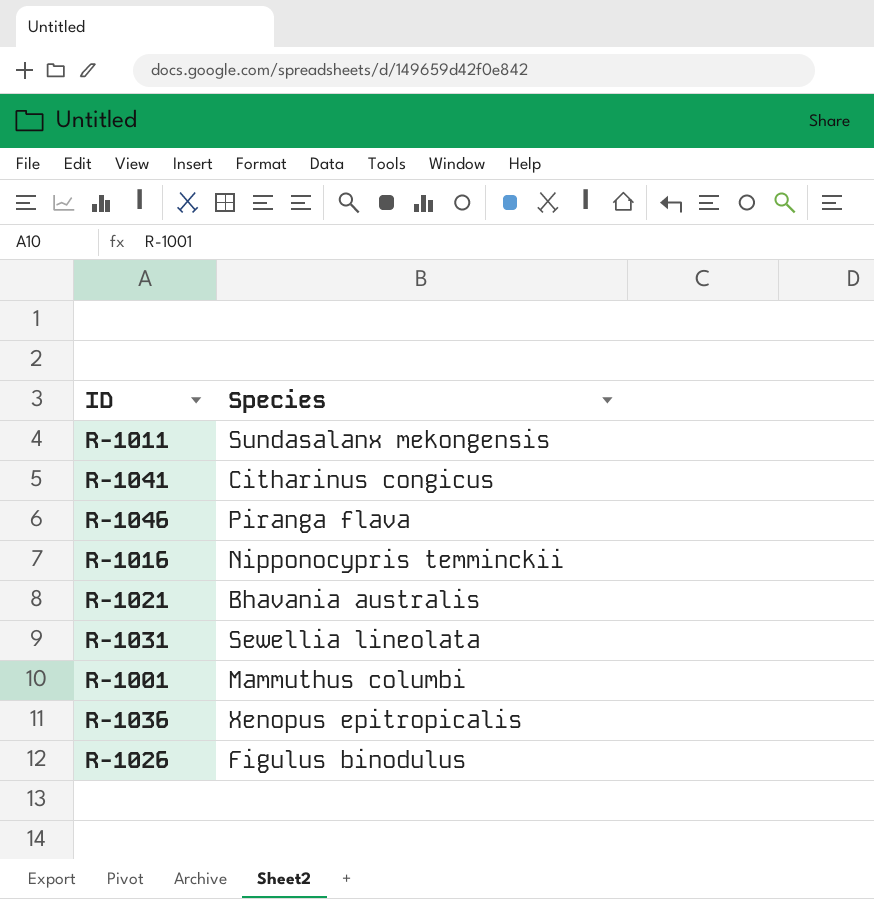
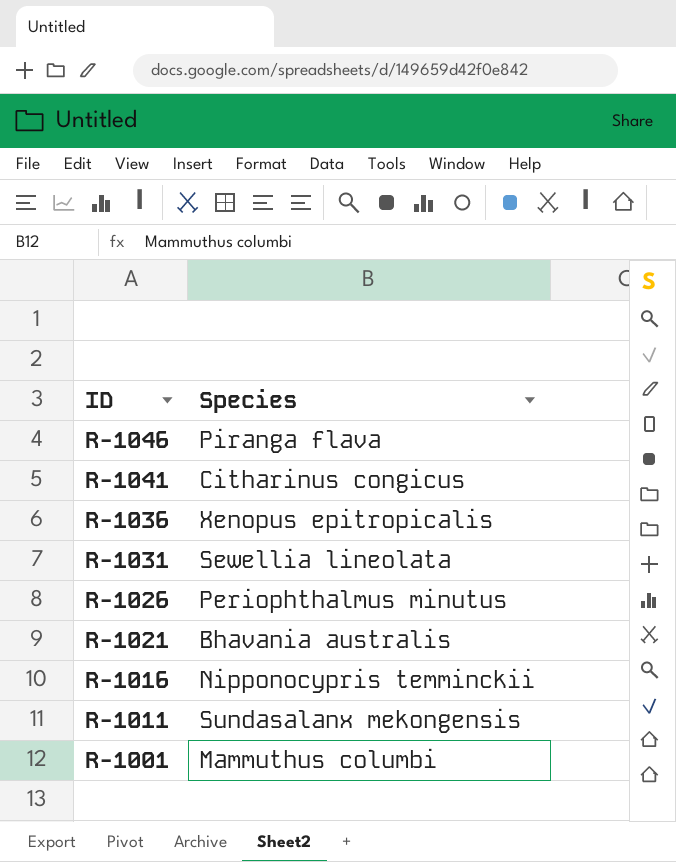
row order: none -> ID descending
R-1026 | Species: Figulus binodulus -> Periophthalmus minutus

